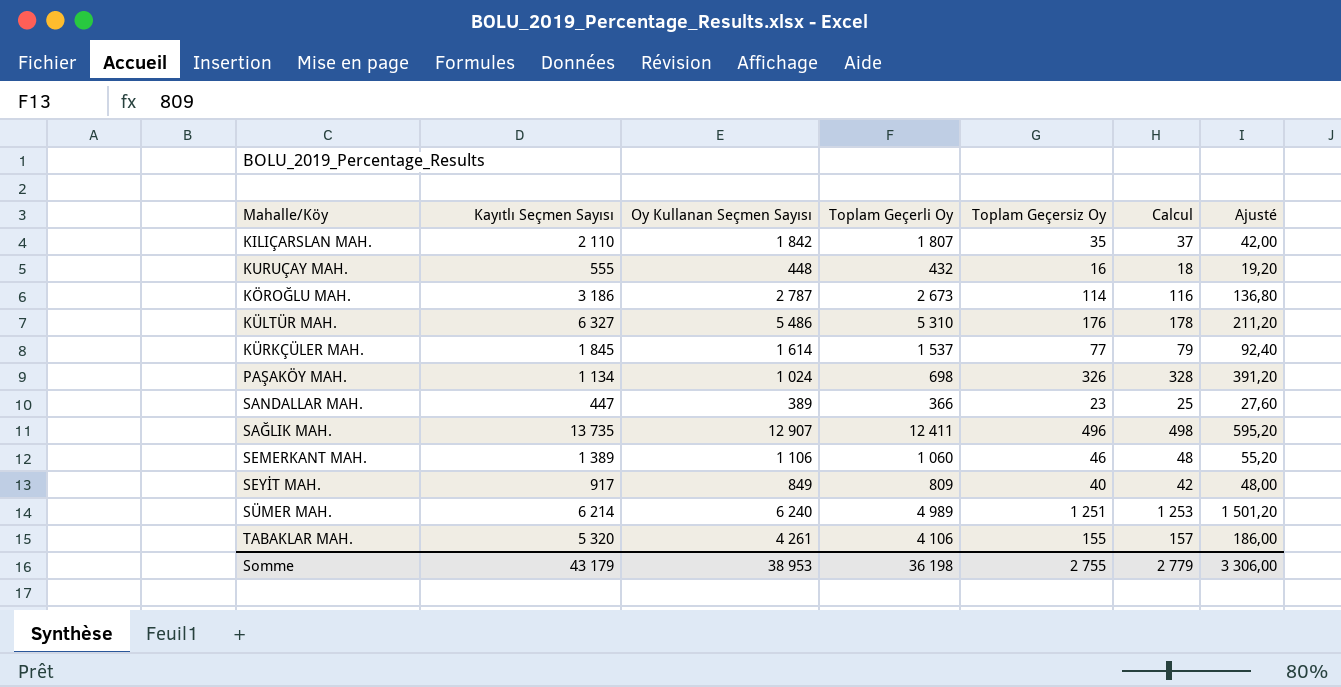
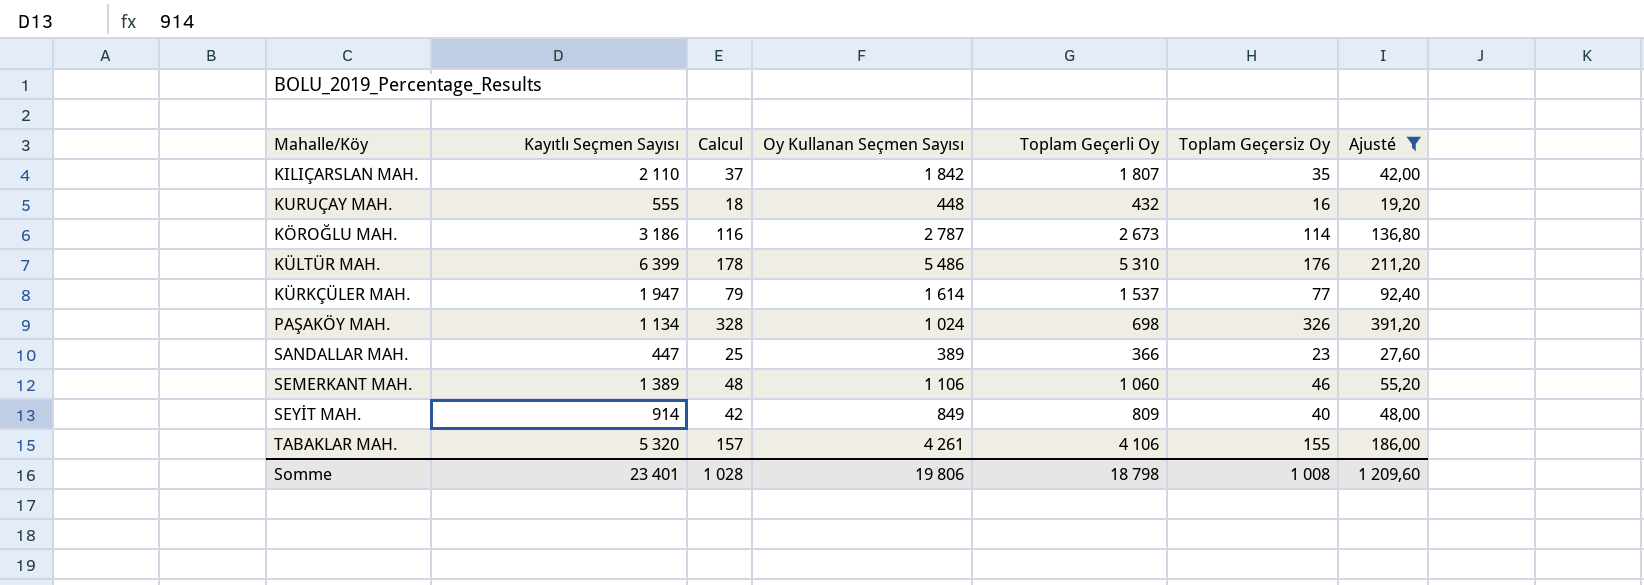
filter: none -> Ajusté <= 391,20
column Calcul | position: 6 -> 3
KÜLTÜR MAH. | Kayıtlı Seçmen Sayısı: 6 327 -> 6 399
KÜRKÇÜLER MAH. | Kayıtlı Seçmen Sayısı: 1 845 -> 1 947
SEYİT MAH. | Kayıtlı Seçmen Sayısı: 917 -> 914
Somme | Kayıtlı Seçmen Sayısı: 43 179 -> 23 401
Somme | Calcul: 2 779 -> 1 028
Somme | Oy Kullanan Seçmen Sayısı: 38 953 -> 19 806
Somme | Toplam Geçerli Oy: 36 198 -> 18 798
Somme | Toplam Geçersiz Oy: 2 755 -> 1 008
Somme | Ajusté: 3 306,00 -> 1 209,60

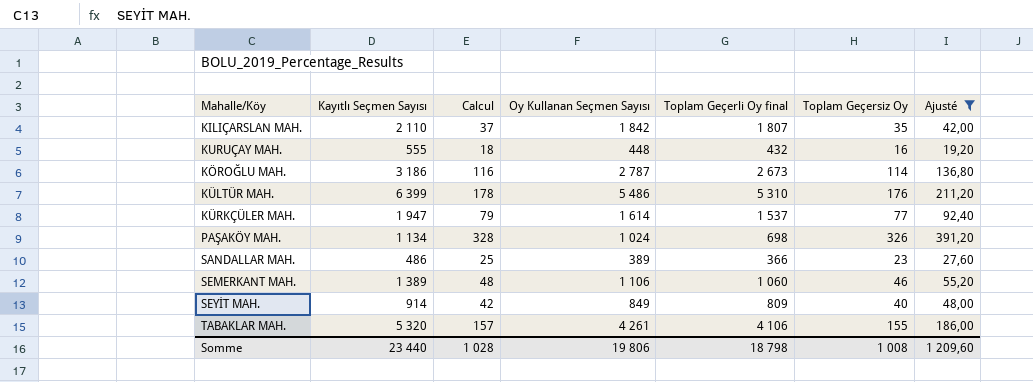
column name: Toplam Geçerli Oy -> Toplam Geçerli Oy final
SANDALLAR MAH. | Kayıtlı Seçmen Sayısı: 447 -> 486
Somme | Kayıtlı Seçmen Sayısı: 23 401 -> 23 440

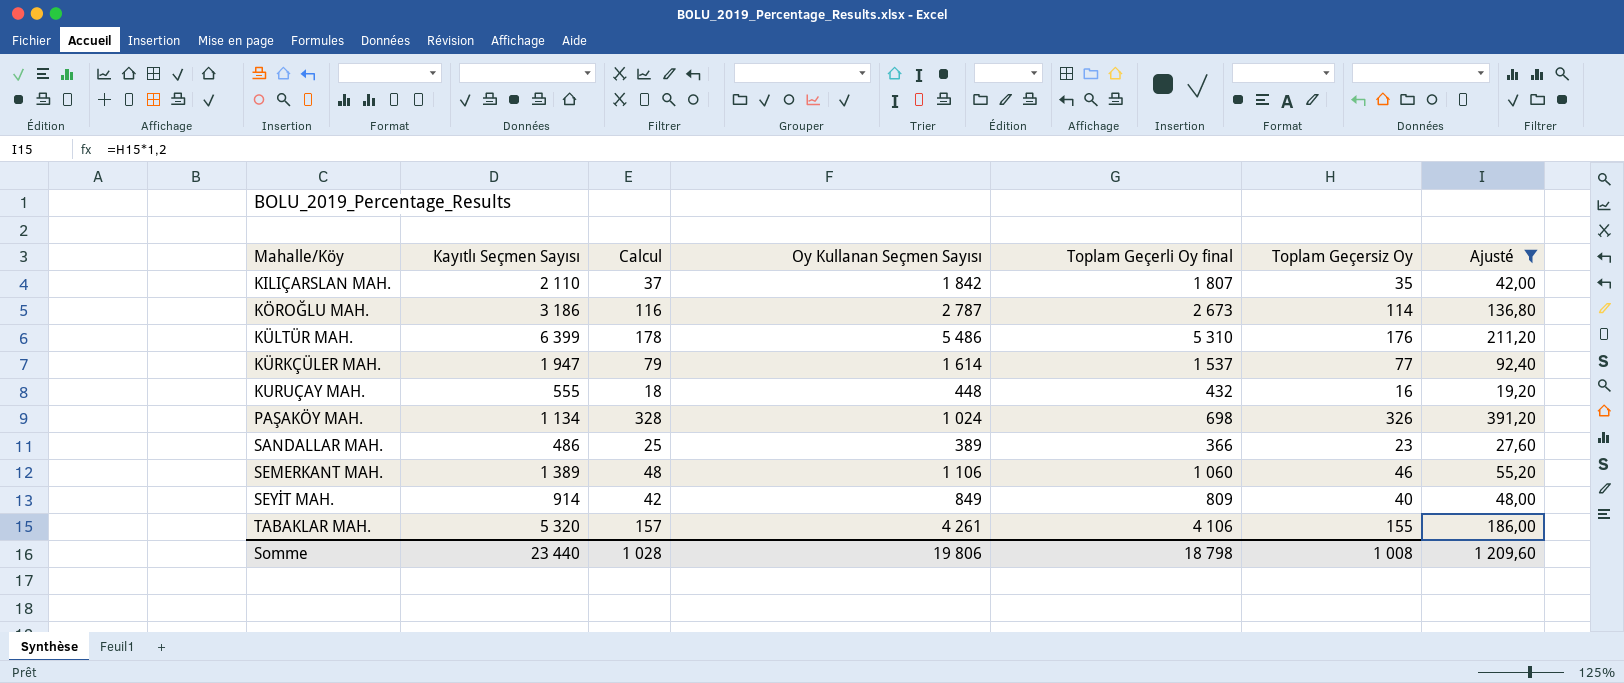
row order: none -> Mahalle/Köy ascending

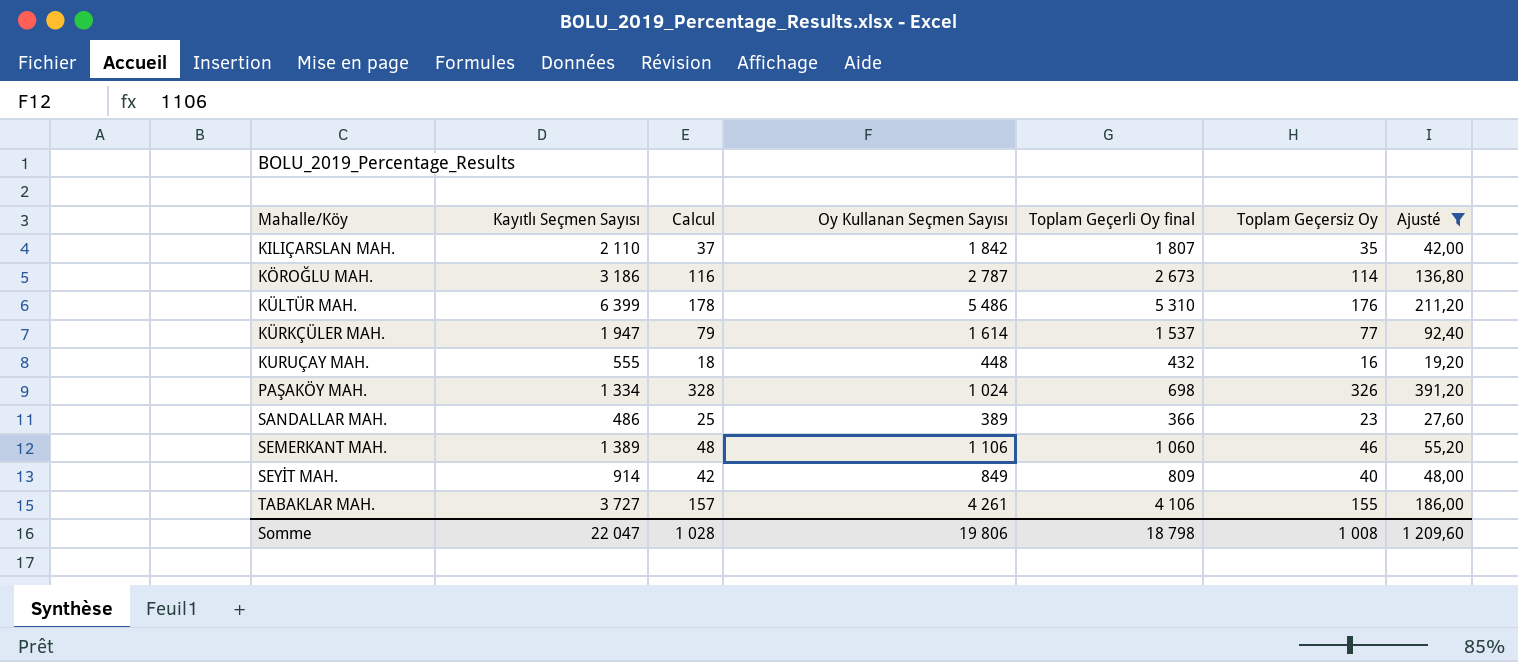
PAŞAKÖY MAH. | Kayıtlı Seçmen Sayısı: 1 134 -> 1 334
TABAKLAR MAH. | Kayıtlı Seçmen Sayısı: 5 320 -> 3 727
Somme | Kayıtlı Seçmen Sayısı: 23 440 -> 22 047

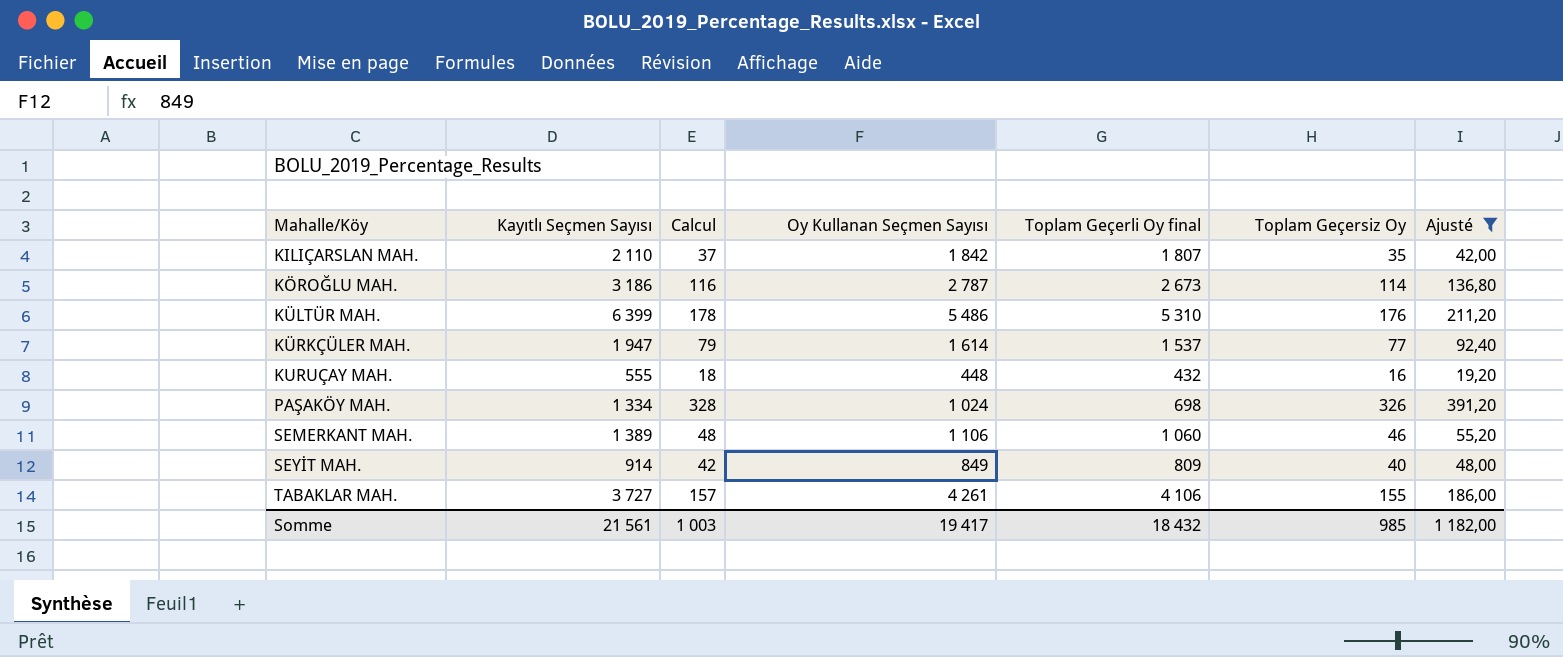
row SANDALLAR MAH.: 486 | 25 | 389 | 366 | 23 | 27,60 -> none
Somme | Kayıtlı Seçmen Sayısı: 22 047 -> 21 561
Somme | Calcul: 1 028 -> 1 003
Somme | Oy Kullanan Seçmen Sayısı: 19 806 -> 19 417
Somme | Toplam Geçerli Oy final: 18 798 -> 18 432
Somme | Toplam Geçersiz Oy: 1 008 -> 985
Somme | Ajusté: 1 209,60 -> 1 182,00

